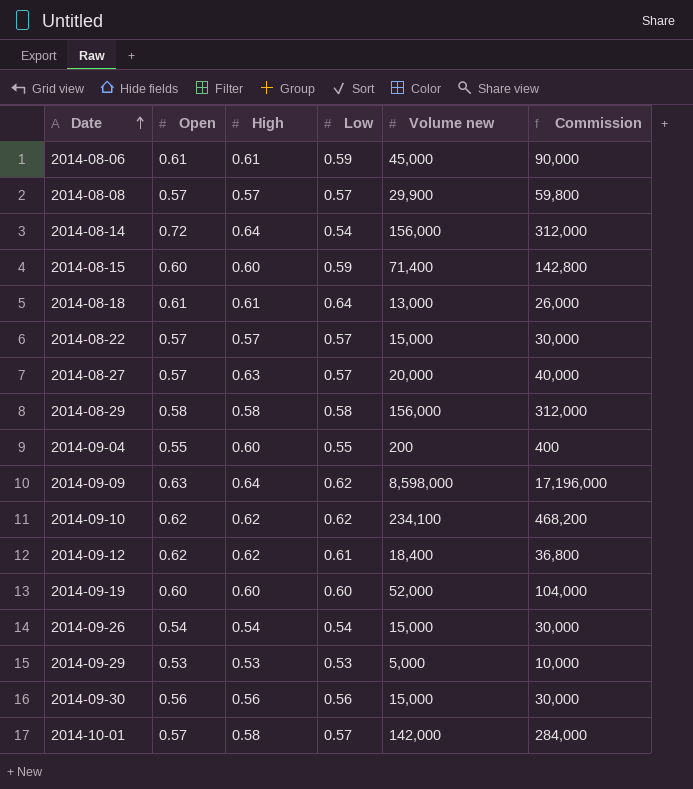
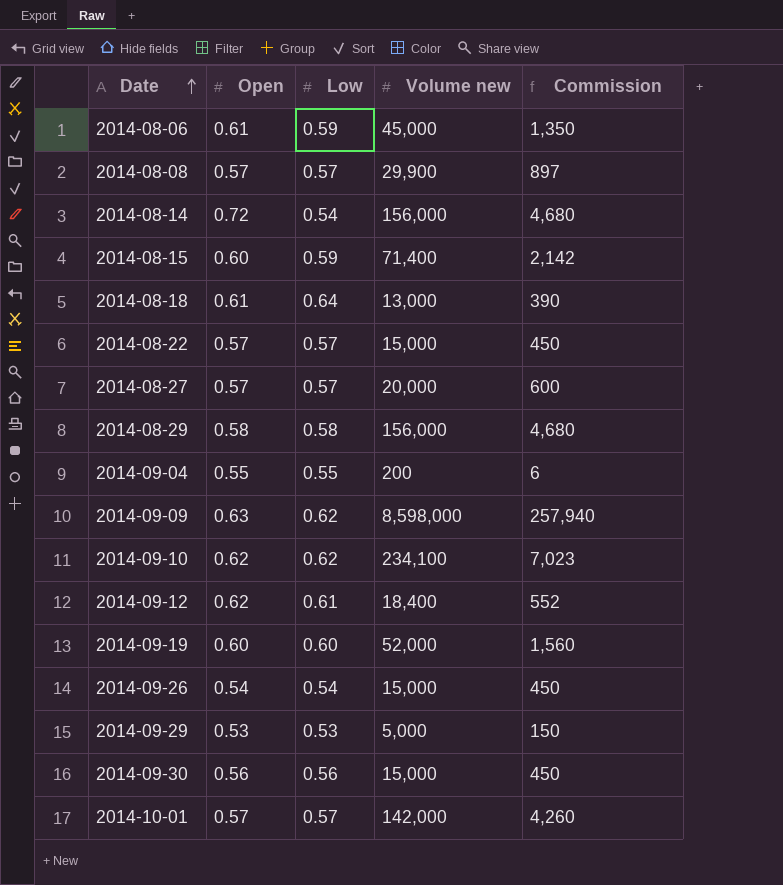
column High | position: 3 -> none
column Commission | formula: [Volume new] * 2 -> [Volume new] * 0.03

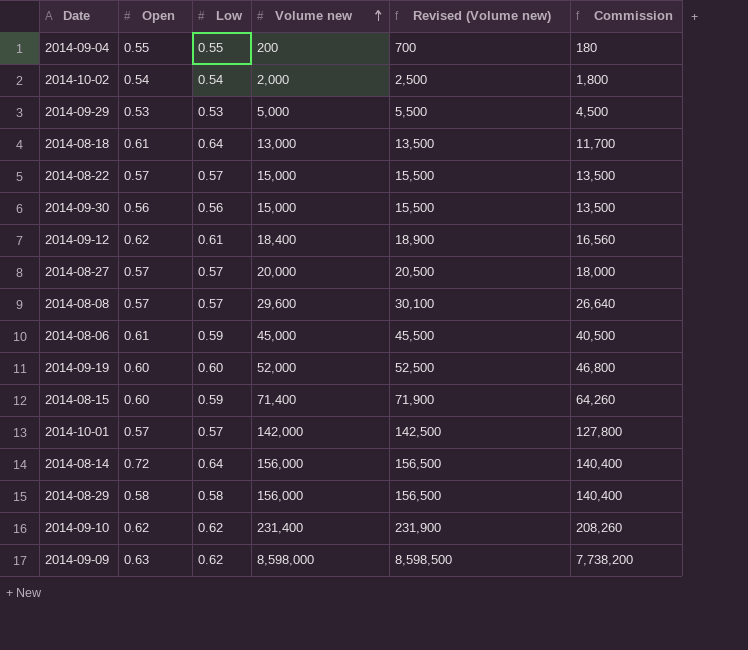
row order: Date ascending -> Volume new ascending
column Revised (Volume new) | formula: none -> [Volume new] + 500
column Commission | formula: [Volume new] * 0.03 -> [Volume new] * 0.9
row 2014-09-26: 0.54 | 0.54 | 15,000 | 450 -> none
row 2014-10-02: none -> 0.54 | 0.54 | 2,000 | 2,500 | 1,800
2014-08-08 | Volume new: 29,900 -> 29,600
2014-08-14 | Low: 0.54 -> 0.64
2014-09-10 | Volume new: 234,100 -> 231,400

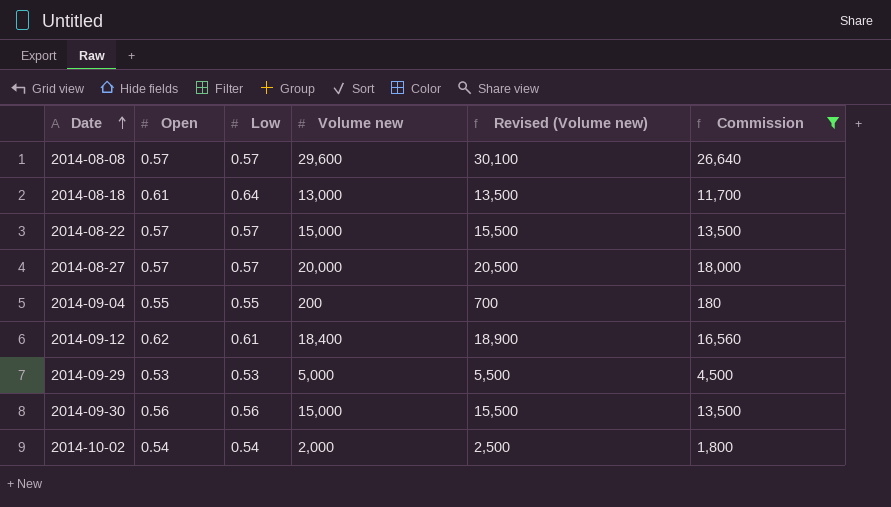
filter: none -> Commission <= 26,640
row order: Volume new ascending -> Date ascending

